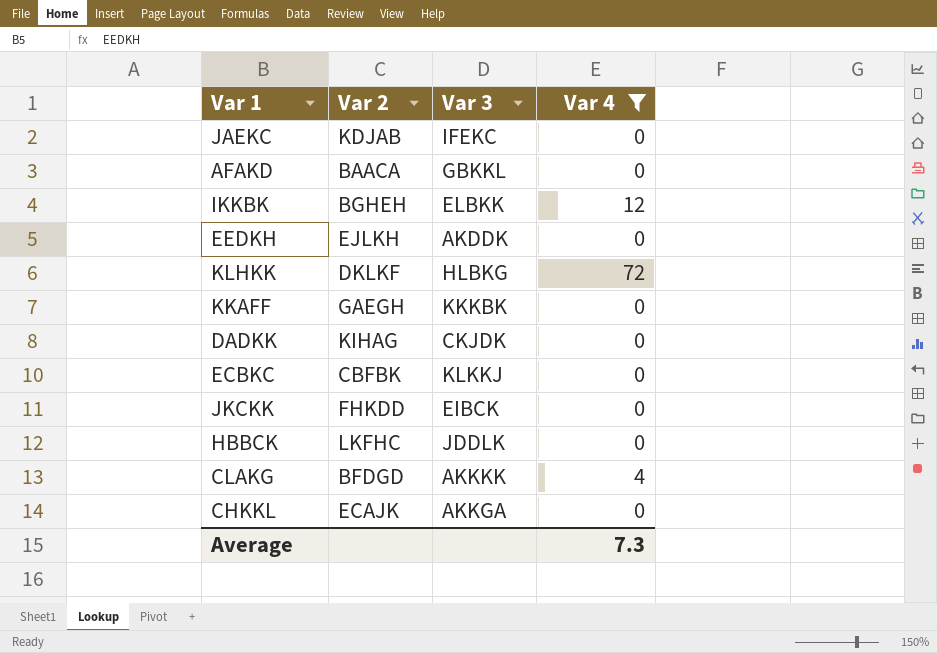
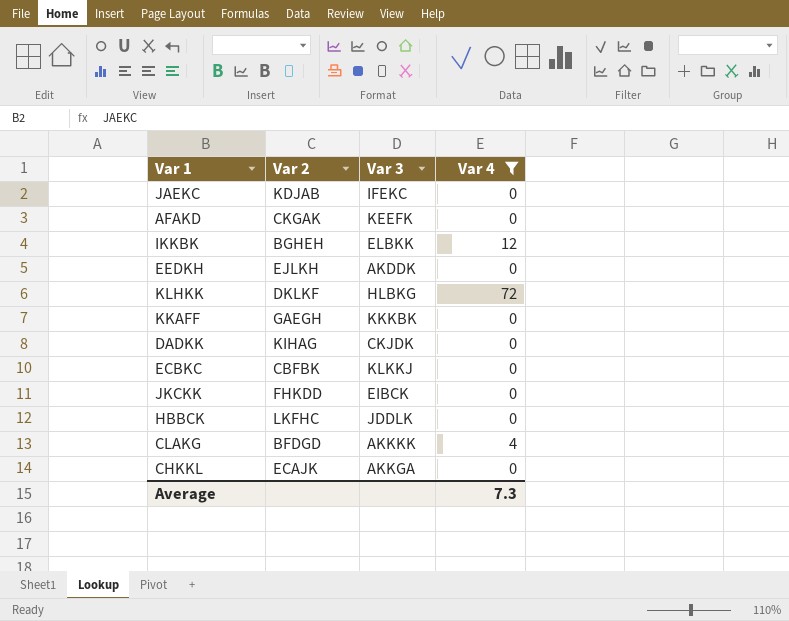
AFAKD | Var 2: BAACA -> CKGAK
AFAKD | Var 3: GBKKL -> KEEFK

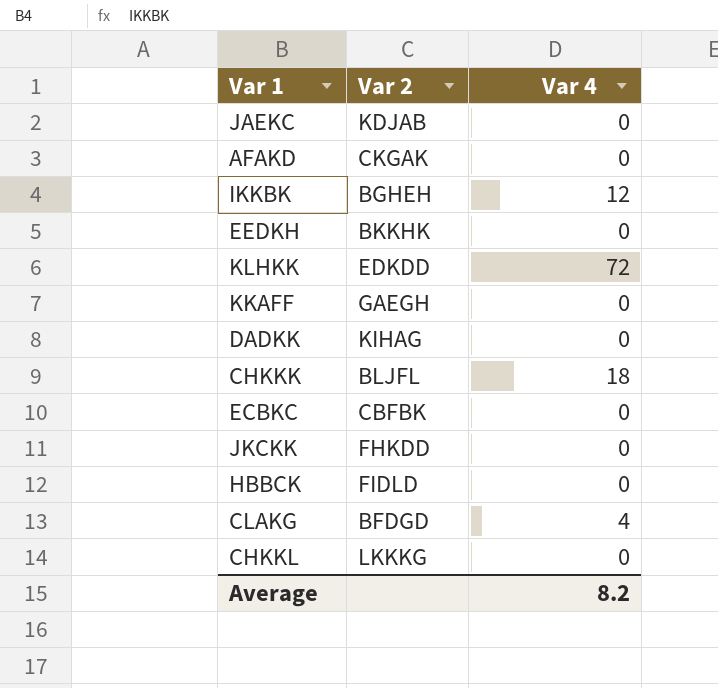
filter: Var 4 != 18 -> none
column Var 3 | position: 3 -> none
EEDKH | Var 2: EJLKH -> BKKHK
KLHKK | Var 2: DKLKF -> EDKDD
HBBCK | Var 2: LKFHC -> FIDLD
CHKKL | Var 2: ECAJK -> LKKKG
Average | Var 4: 7.3 -> 8.2

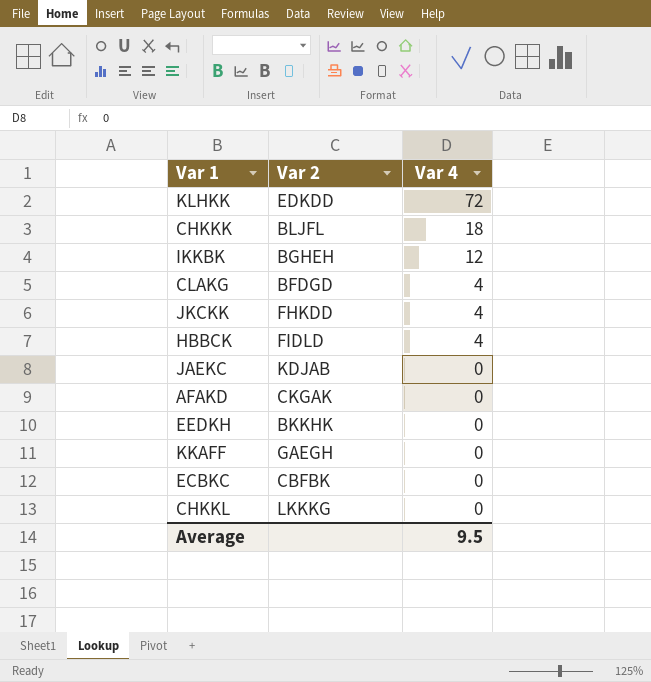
row order: none -> Var 4 descending
row DADKK: KIHAG | 0 -> none
JKCKK | Var 4: 0 -> 4
HBBCK | Var 4: 0 -> 4
Average | Var 4: 8.2 -> 9.5

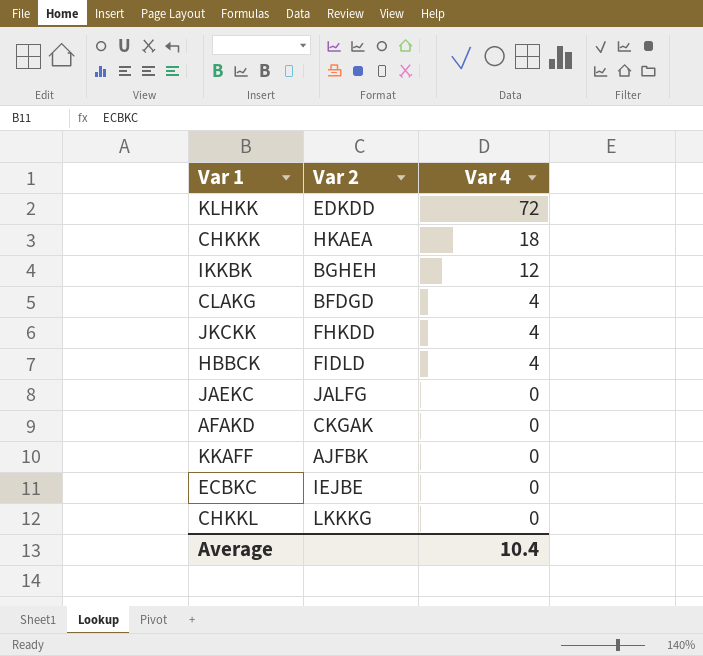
row EEDKH: BKKHK | 0 -> none
CHKKK | Var 2: BLJFL -> HKAEA
JAEKC | Var 2: KDJAB -> JALFG
KKAFF | Var 2: GAEGH -> AJFBK
ECBKC | Var 2: CBFBK -> IEJBE
Average | Var 4: 9.5 -> 10.4

